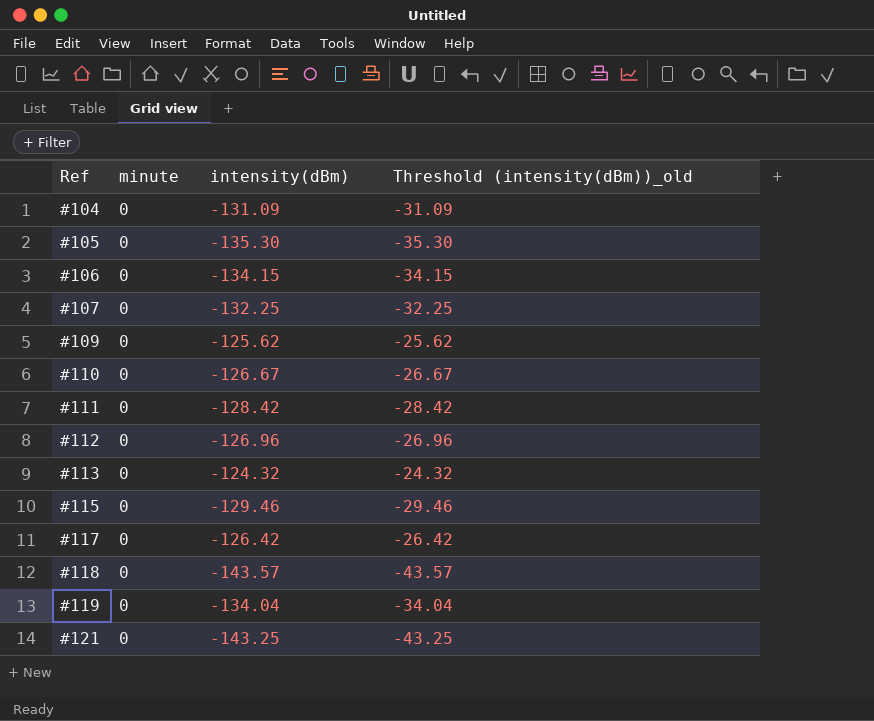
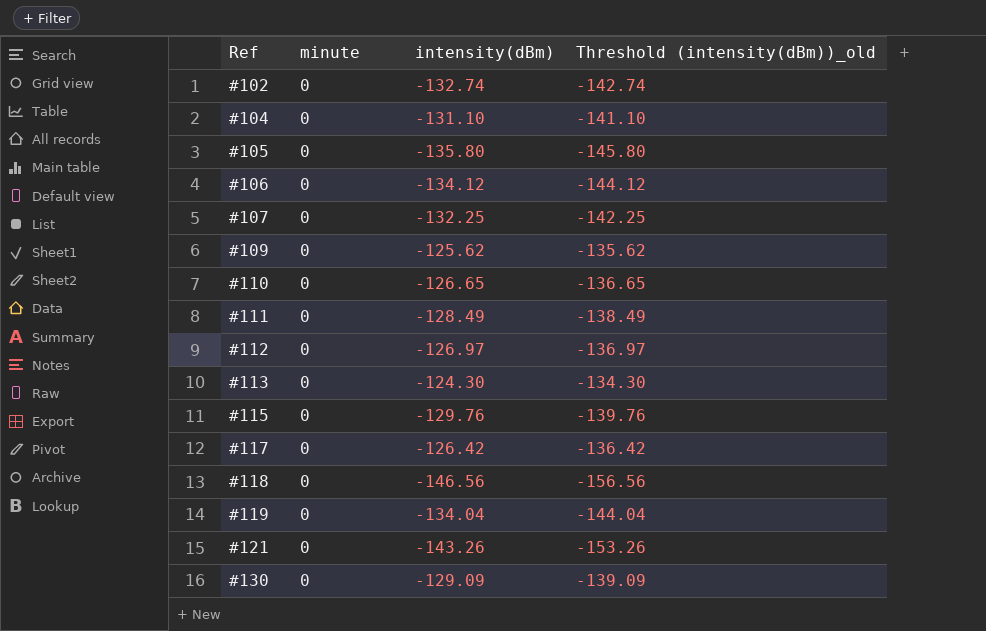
column Threshold (intensity(dBm))_old | formula: [intensity(dBm)] + 100 -> [intensity(dBm)] - 10
row #102: none -> 0 | -132.74 | -142.74
#104 | intensity(dBm): -131.09 -> -131.10
#105 | intensity(dBm): -135.30 -> -135.80
#106 | intensity(dBm): -134.15 -> -134.12
#110 | intensity(dBm): -126.67 -> -126.65
#111 | intensity(dBm): -128.42 -> -128.49
#112 | intensity(dBm): -126.96 -> -126.97
#113 | intensity(dBm): -124.32 -> -124.30
#115 | intensity(dBm): -129.46 -> -129.76
#118 | intensity(dBm): -143.57 -> -146.56
#121 | intensity(dBm): -143.25 -> -143.26
row #130: none -> 0 | -129.09 | -139.09

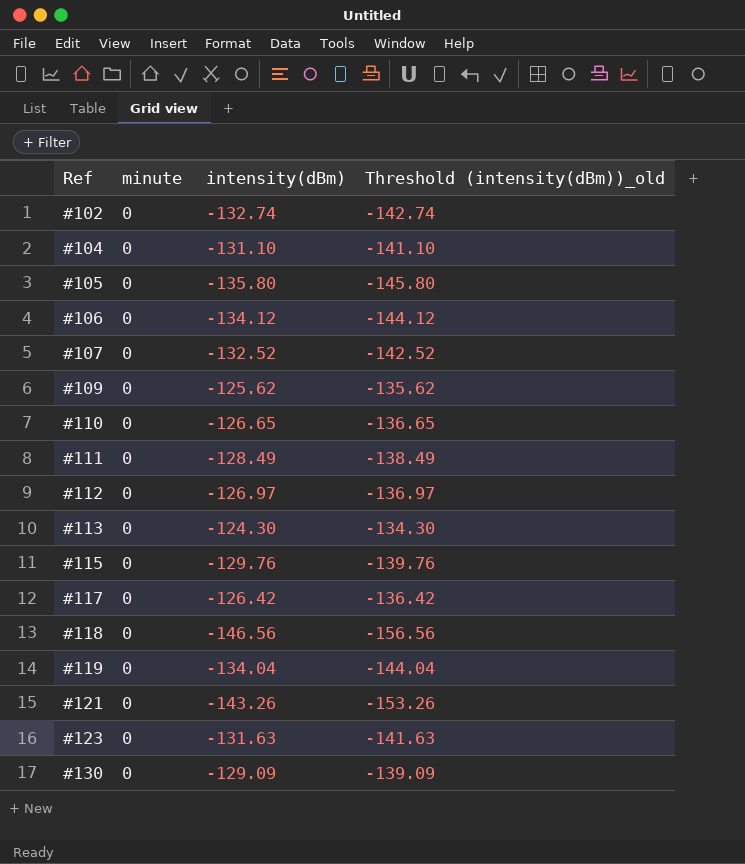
#107 | intensity(dBm): -132.25 -> -132.52
#107 | Threshold (intensity(dBm))_old: -142.25 -> -142.52
row #123: none -> 0 | -131.63 | -141.63

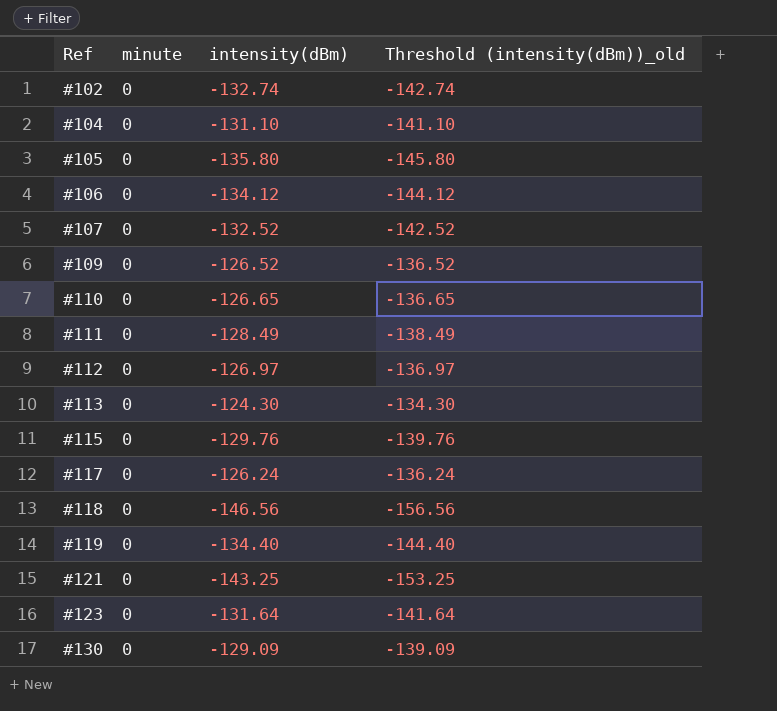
#109 | intensity(dBm): -125.62 -> -126.52
#109 | Threshold (intensity(dBm))_old: -135.62 -> -136.52
#117 | intensity(dBm): -126.42 -> -126.24
#117 | Threshold (intensity(dBm))_old: -136.42 -> -136.24
#119 | intensity(dBm): -134.04 -> -134.40
#119 | Threshold (intensity(dBm))_old: -144.04 -> -144.40
#121 | intensity(dBm): -143.26 -> -143.25
#121 | Threshold (intensity(dBm))_old: -153.26 -> -153.25
#123 | intensity(dBm): -131.63 -> -131.64
#123 | Threshold (intensity(dBm))_old: -141.63 -> -141.64

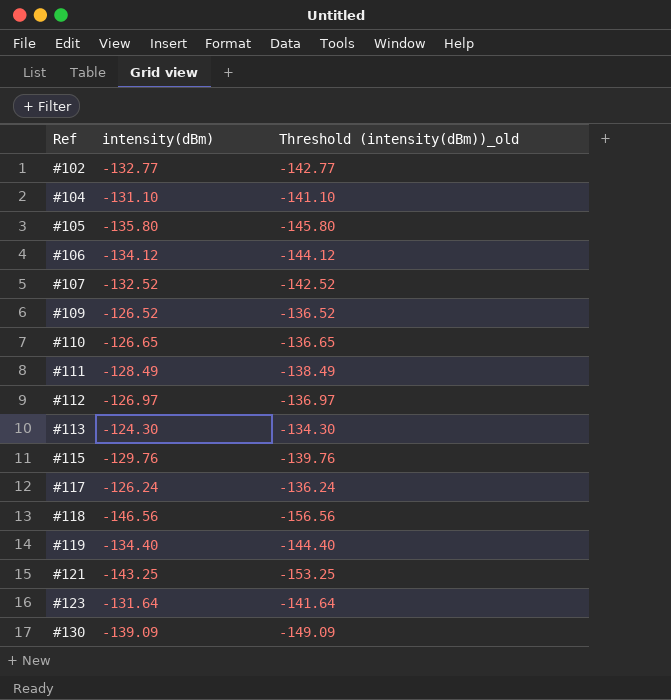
column minute | position: 2 -> none
#102 | intensity(dBm): -132.74 -> -132.77
#102 | Threshold (intensity(dBm))_old: -142.74 -> -142.77
#130 | intensity(dBm): -129.09 -> -139.09
#130 | Threshold (intensity(dBm))_old: -139.09 -> -149.09

